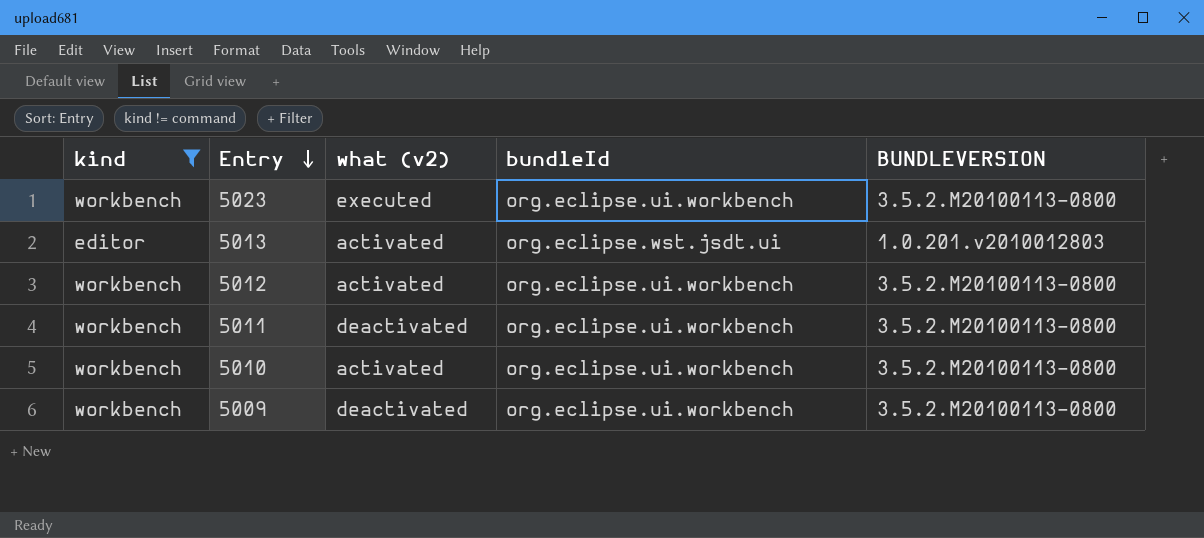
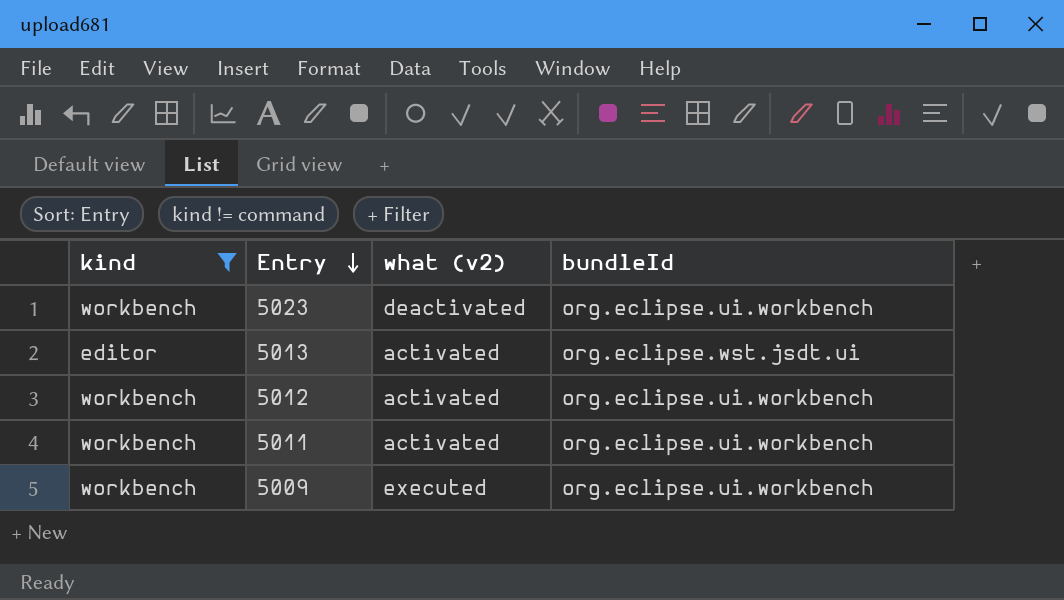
column BUNDLEVERSION | position: 5 -> none
row 5010: workbench | activated | org.eclipse.ui.workbench | 3.5.2.M20100113-0800 -> none
5023 | what (v2): executed -> deactivated
5011 | what (v2): deactivated -> activated
5009 | what (v2): deactivated -> executed

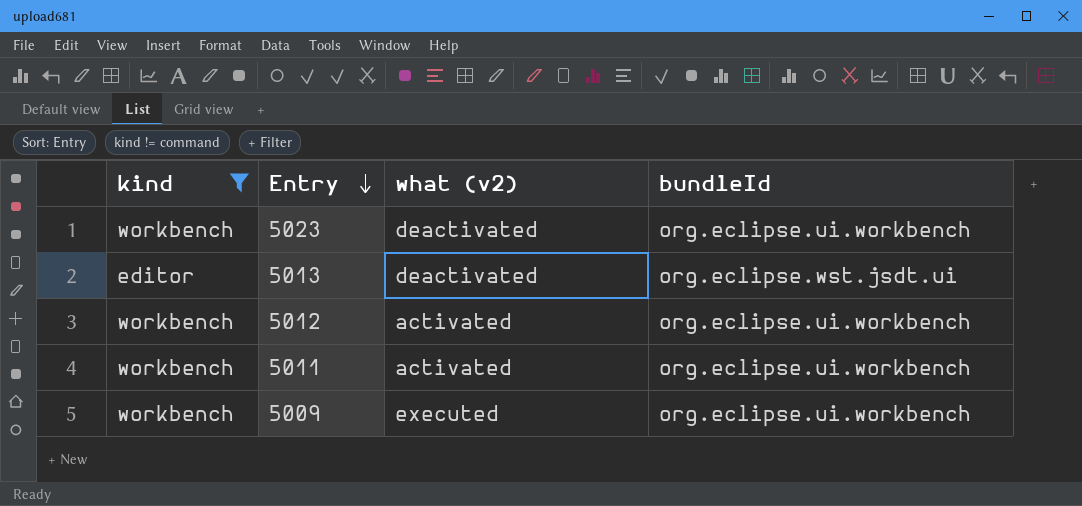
5013 | what (v2): activated -> deactivated

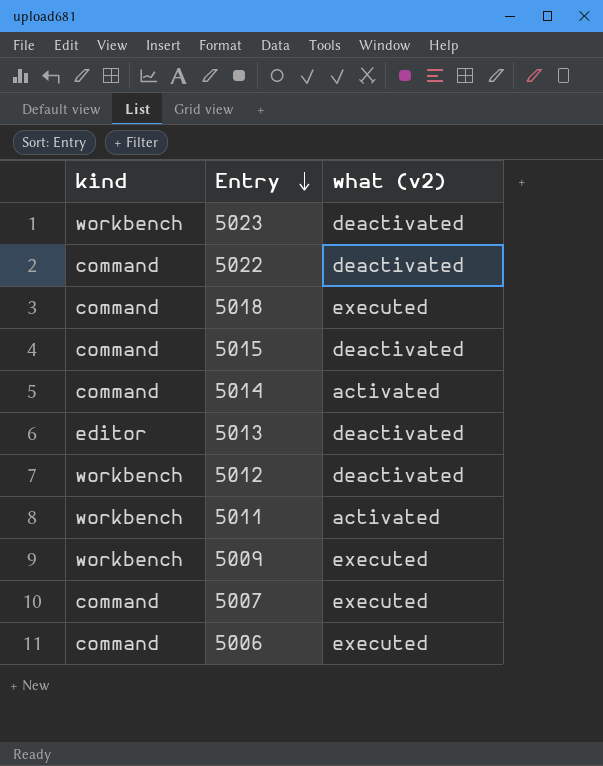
filter: kind != command -> none
column bundleId | position: 4 -> none
5012 | what (v2): activated -> deactivated

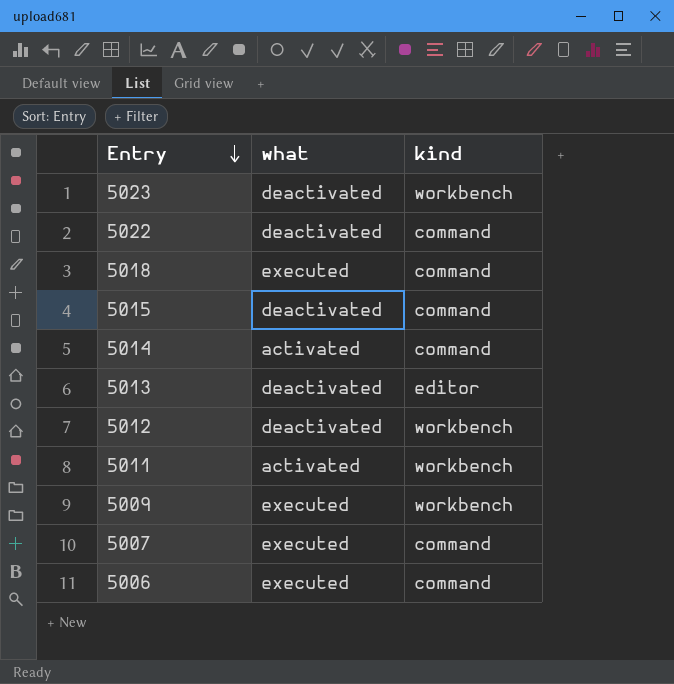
column name: what (v2) -> what
column kind | position: 1 -> 3

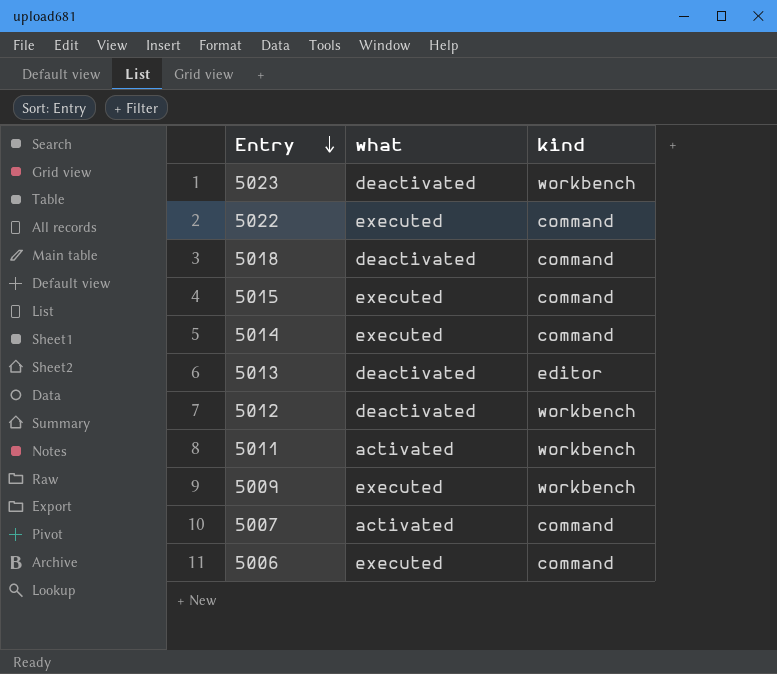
5022 | what: deactivated -> executed
5018 | what: executed -> deactivated
5015 | what: deactivated -> executed
5014 | what: activated -> executed
5007 | what: executed -> activated

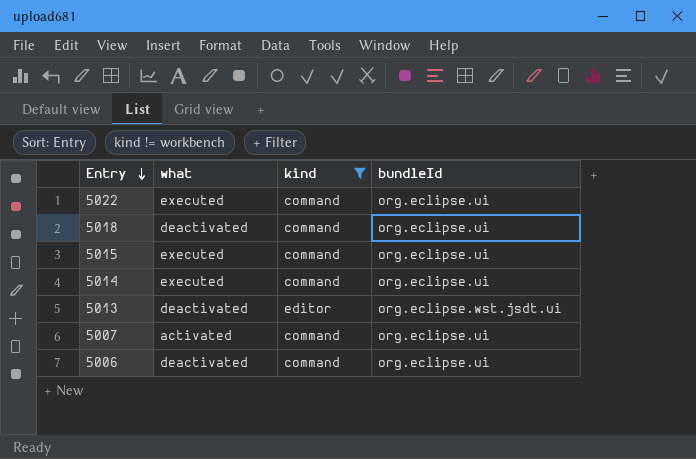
filter: none -> kind != workbench
column bundleId | position: none -> 4
5006 | what: executed -> deactivated

